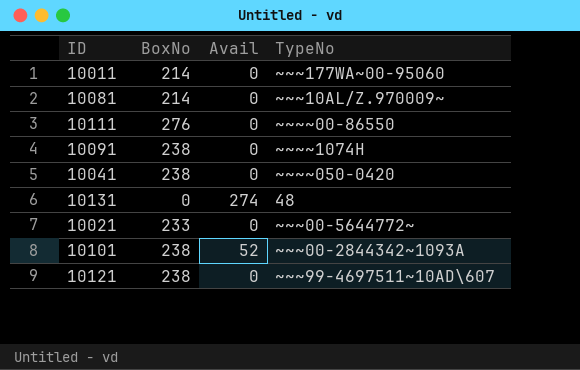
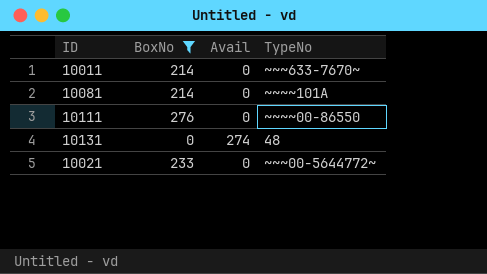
filter: none -> BoxNo != 238
10011 | TypeNo: ~~~177WA~00-95060 -> ~~~633-7670~
10081 | TypeNo: ~~~10AL/Z.970009~ -> ~~~~101A

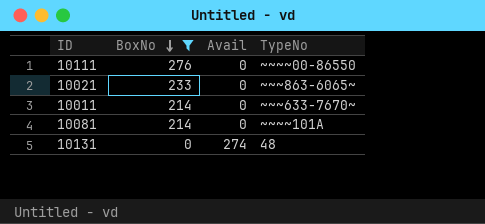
row order: none -> BoxNo descending
10021 | TypeNo: ~~~00-5644772~ -> ~~~863-6065~

